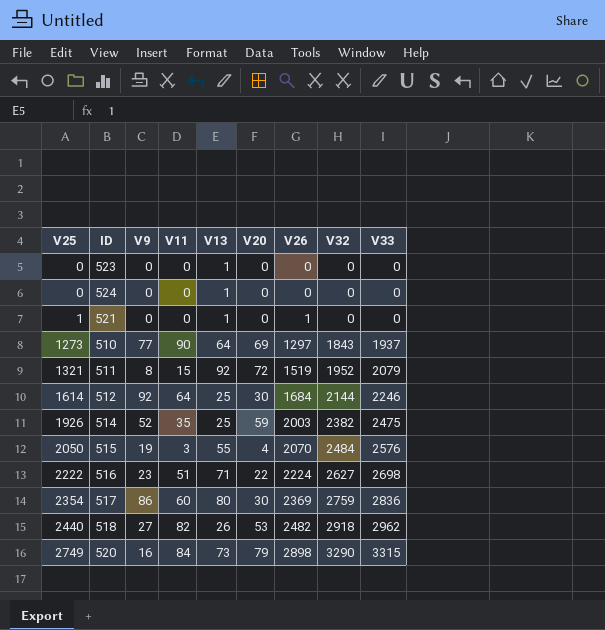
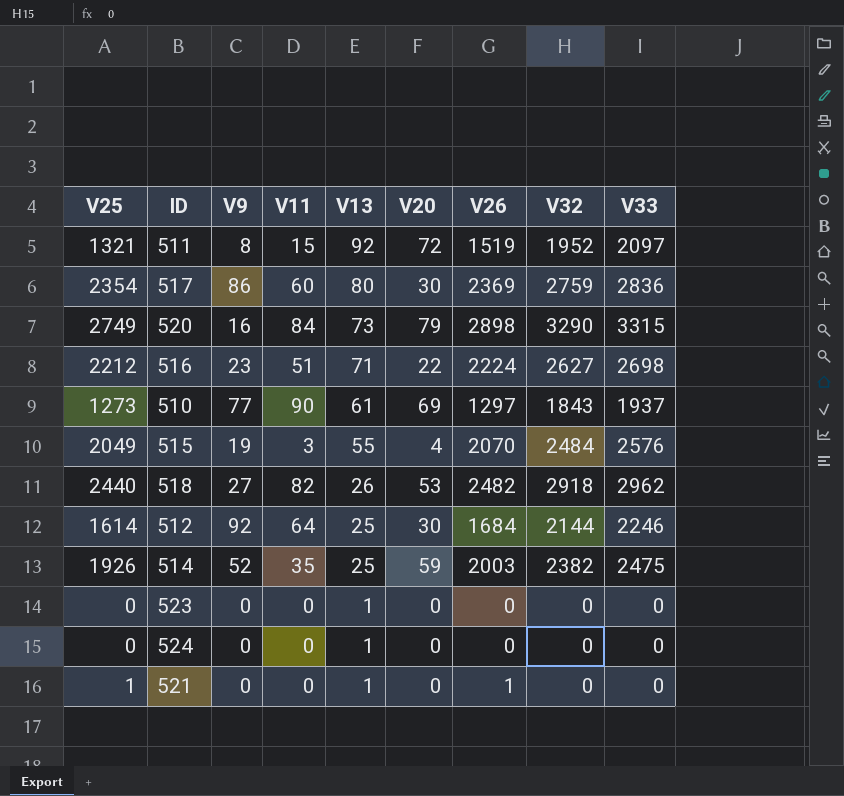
row order: V25 ascending -> V13 descending
511 | V33: 2079 -> 2097
516 | V25: 2222 -> 2212
510 | V13: 64 -> 61
515 | V25: 2050 -> 2049

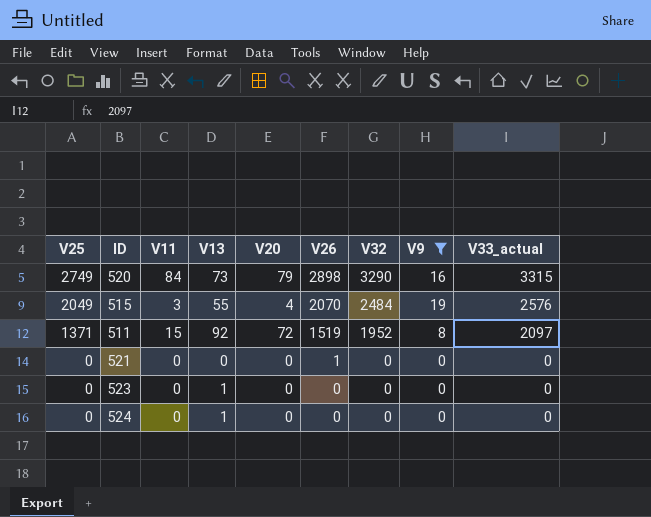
filter: none -> V9 <= 19
row order: V13 descending -> V25 descending
column V9 | position: 3 -> 8
column name: V33 -> V33_actual
511 | V25: 1321 -> 1371
521 | V25: 1 -> 0
521 | V13: 1 -> 0

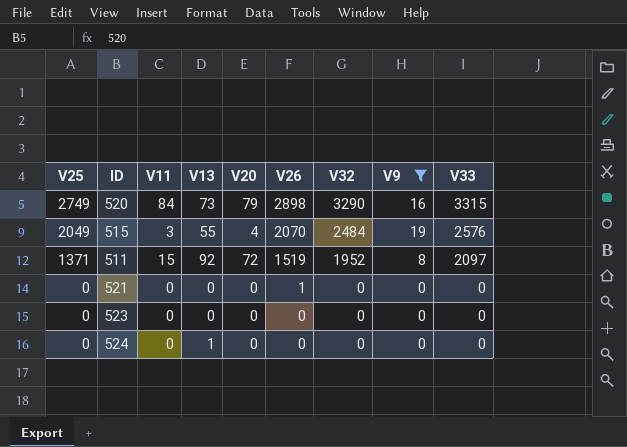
column name: V33_actual -> V33
523 | V13: 1 -> 0

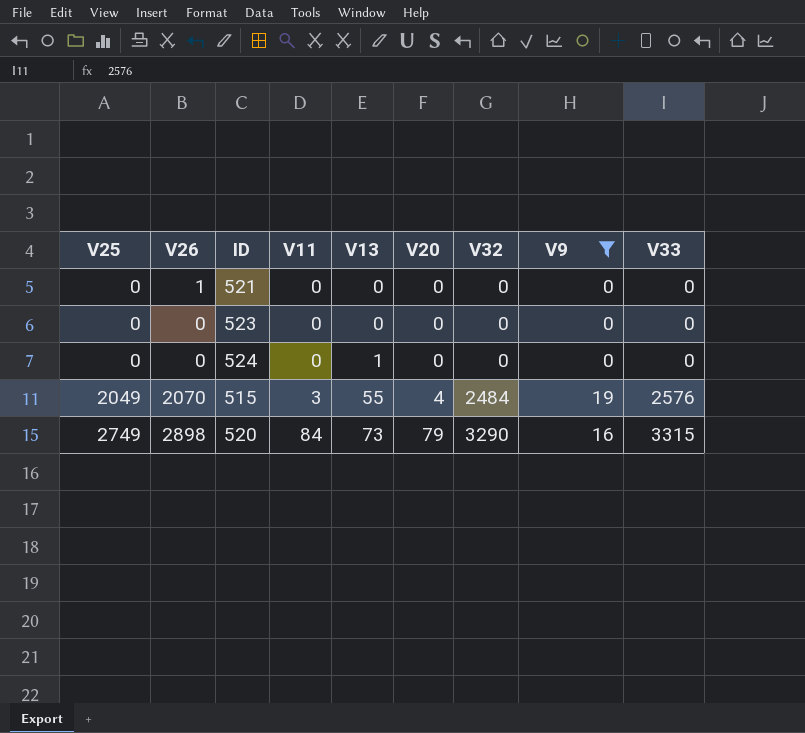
row order: V25 descending -> V25 ascending
column V26 | position: 6 -> 2
row 511: 1371 | 15 | 92 | 72 | 1519 | 1952 | 8 | 2097 -> none

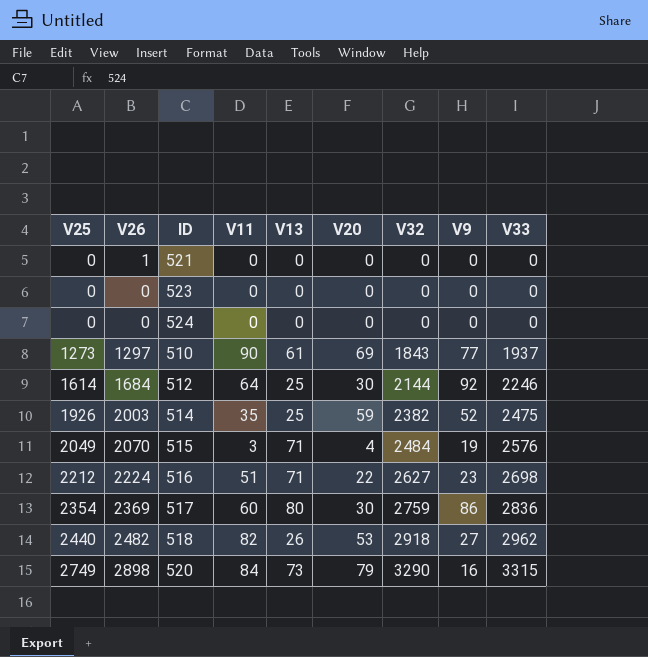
filter: V9 <= 19 -> none
524 | V13: 1 -> 0
515 | V13: 55 -> 71

